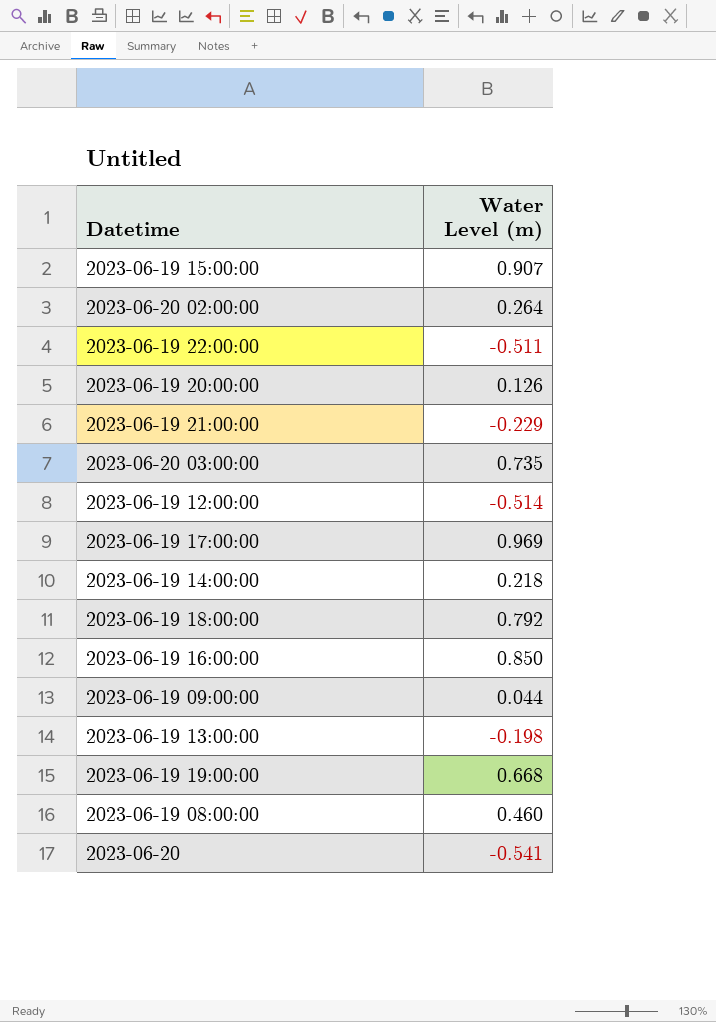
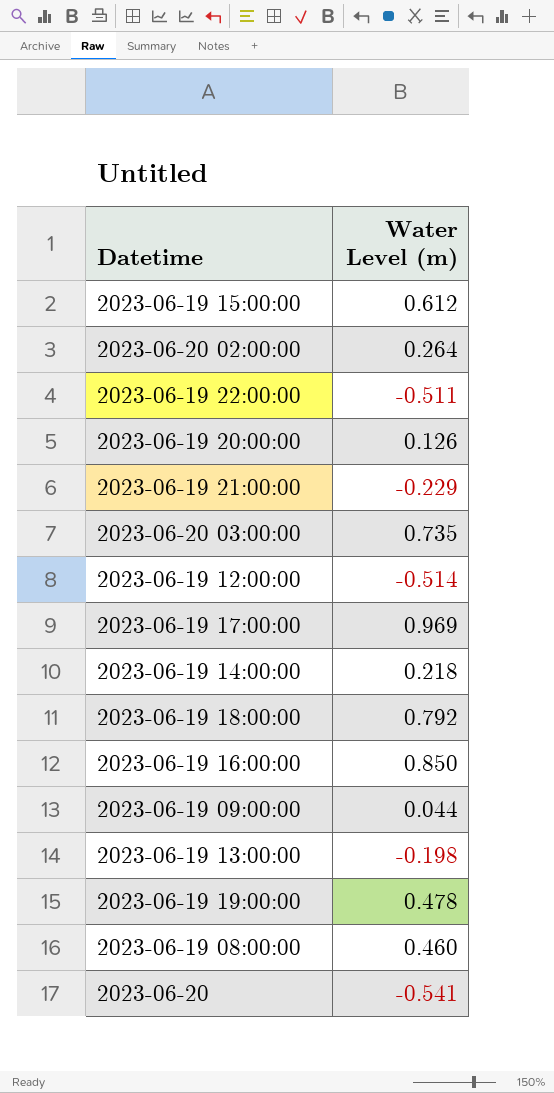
2023-06-19 15:00:00 | Water Level (m): 0.907 -> 0.612
2023-06-19 19:00:00 | Water Level (m): 0.668 -> 0.478

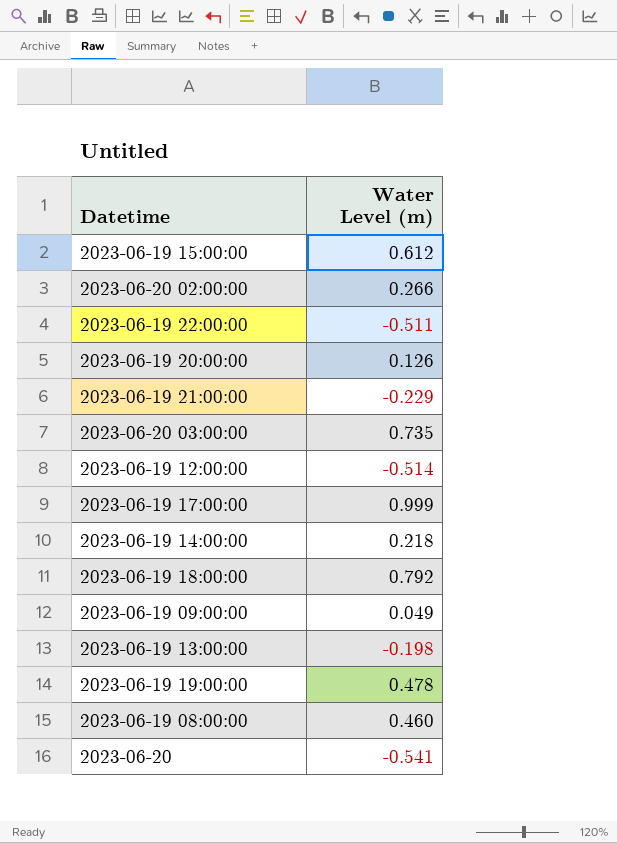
row 2023-06-19 16:00:00: 0.850 -> none
2023-06-20 02:00:00 | Water Level (m): 0.264 -> 0.266
2023-06-19 17:00:00 | Water Level (m): 0.969 -> 0.999
2023-06-19 09:00:00 | Water Level (m): 0.044 -> 0.049

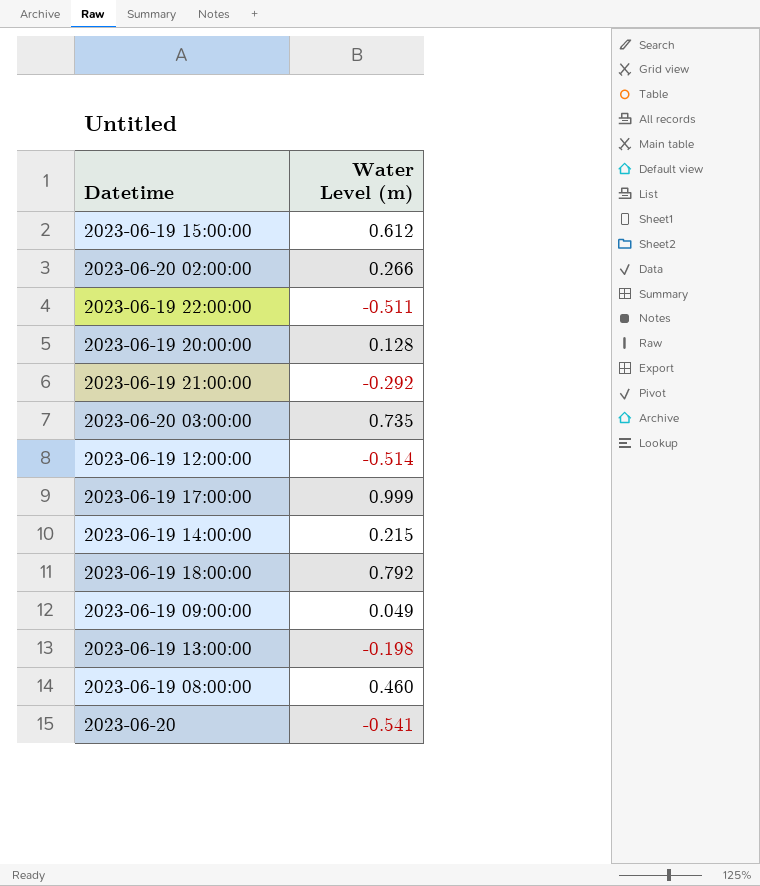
row 2023-06-19 19:00:00: 0.478 -> none
2023-06-19 20:00:00 | Water Level (m): 0.126 -> 0.128
2023-06-19 21:00:00 | Water Level (m): -0.229 -> -0.292
2023-06-19 14:00:00 | Water Level (m): 0.218 -> 0.215

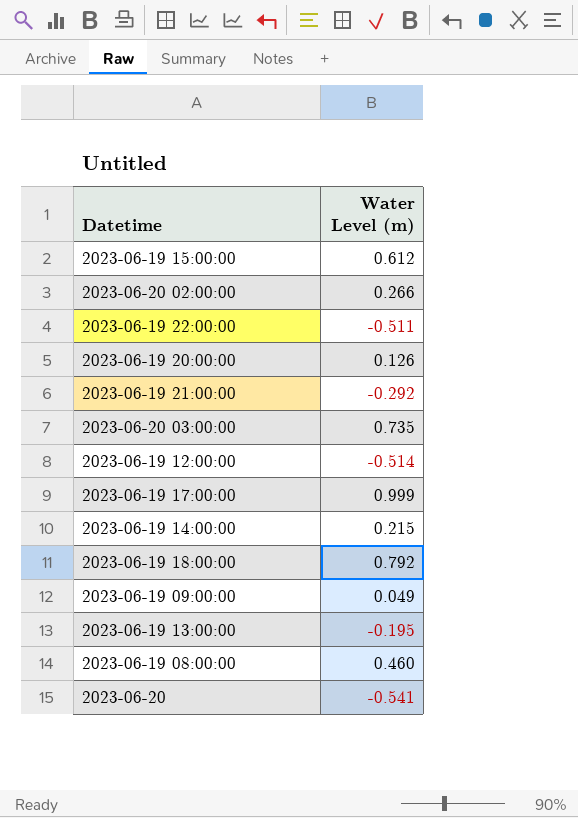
2023-06-19 20:00:00 | Water Level (m): 0.128 -> 0.126
2023-06-19 13:00:00 | Water Level (m): -0.198 -> -0.195

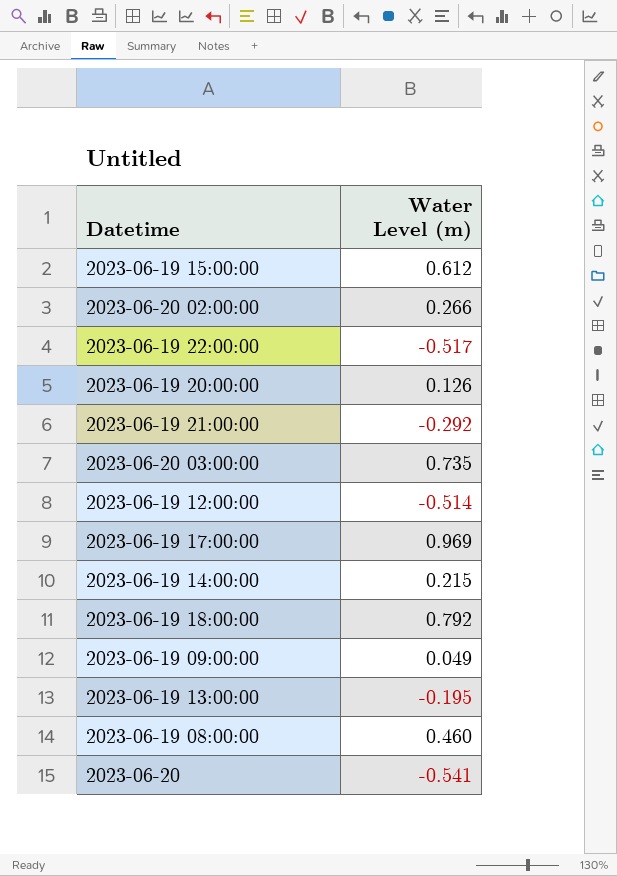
2023-06-19 22:00:00 | Water Level (m): -0.511 -> -0.517
2023-06-19 17:00:00 | Water Level (m): 0.999 -> 0.969

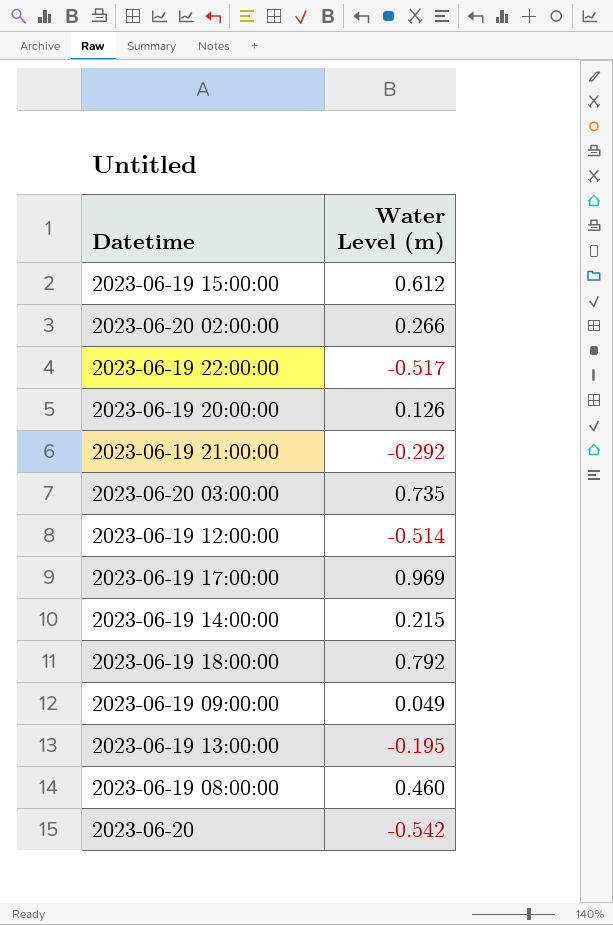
2023-06-20 | Water Level (m): -0.541 -> -0.542

